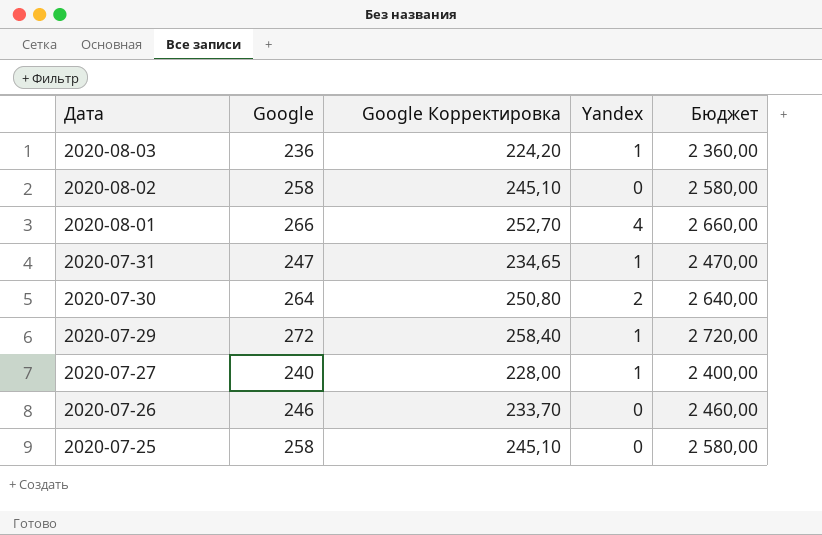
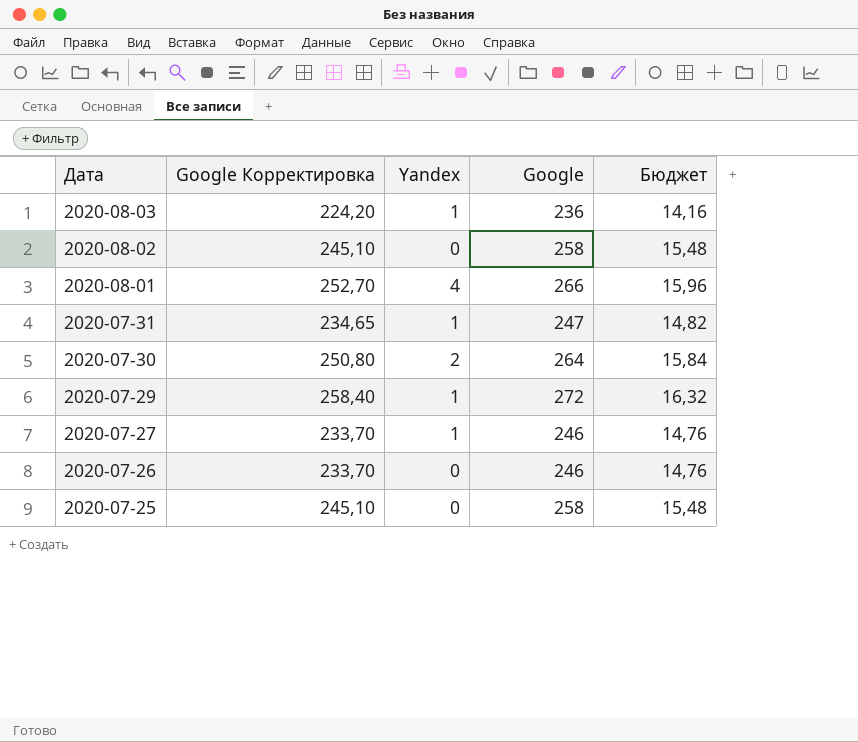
column Google | position: 2 -> 4
column Бюджет | formula: [Google] * 10 -> [Google] * 0,06
2020-07-27 | Google Корректировка: 228,00 -> 233,70
2020-07-27 | Google: 240 -> 246

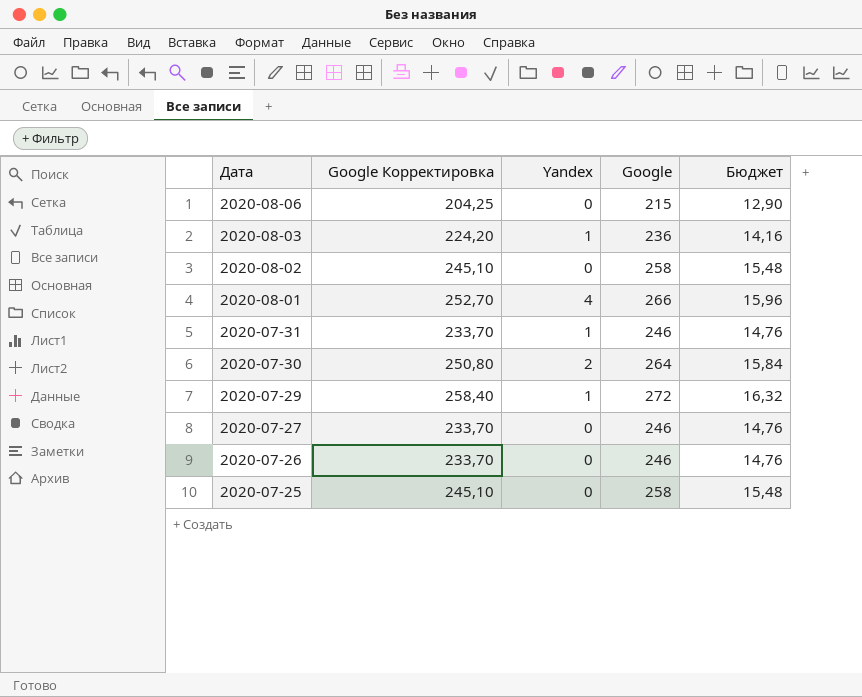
row 2020-08-06: none -> 204,25 | 0 | 215 | 12,90
2020-07-31 | Google Корректировка: 234,65 -> 233,70
2020-07-31 | Google: 247 -> 246
2020-07-31 | Бюджет: 14,82 -> 14,76
2020-07-27 | Yandex: 1 -> 0

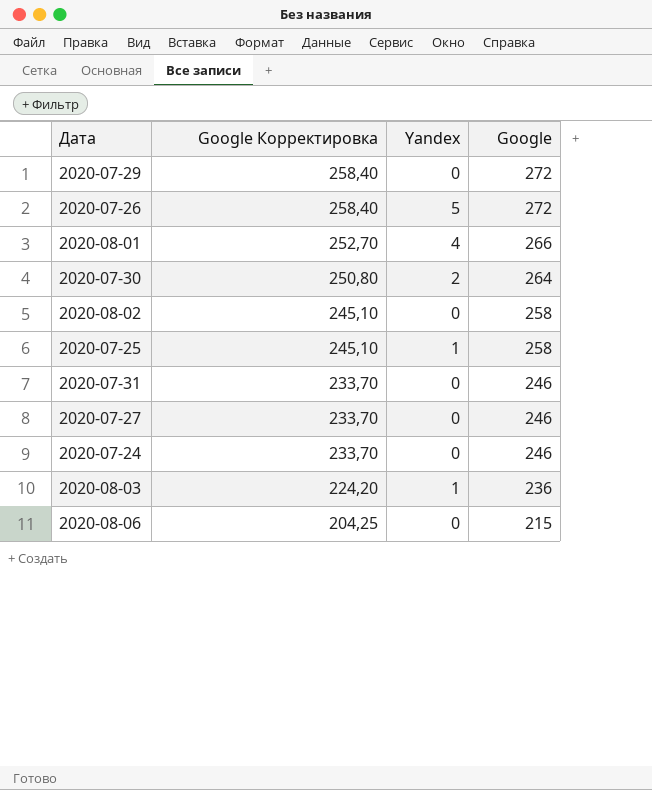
row order: Дата descending -> Google Корректировка descending
column Бюджет | formula: [Google] * 0,06 -> none
2020-07-29 | Yandex: 1 -> 0
2020-07-26 | Google Корректировка: 233,70 -> 258,40
2020-07-26 | Yandex: 0 -> 5
2020-07-26 | Google: 246 -> 272
2020-07-25 | Yandex: 0 -> 1
2020-07-31 | Yandex: 1 -> 0
row 2020-07-24: none -> 233,70 | 0 | 246

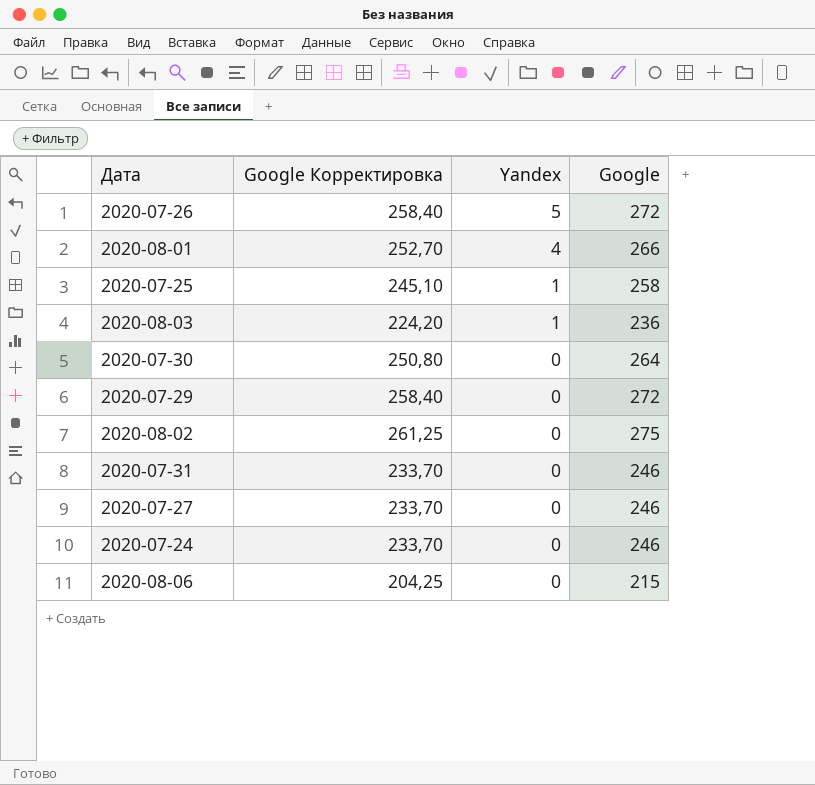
row order: Google Корректировка descending -> Yandex descending
2020-07-30 | Yandex: 2 -> 0
2020-08-02 | Google Корректировка: 245,10 -> 261,25
2020-08-02 | Google: 258 -> 275

